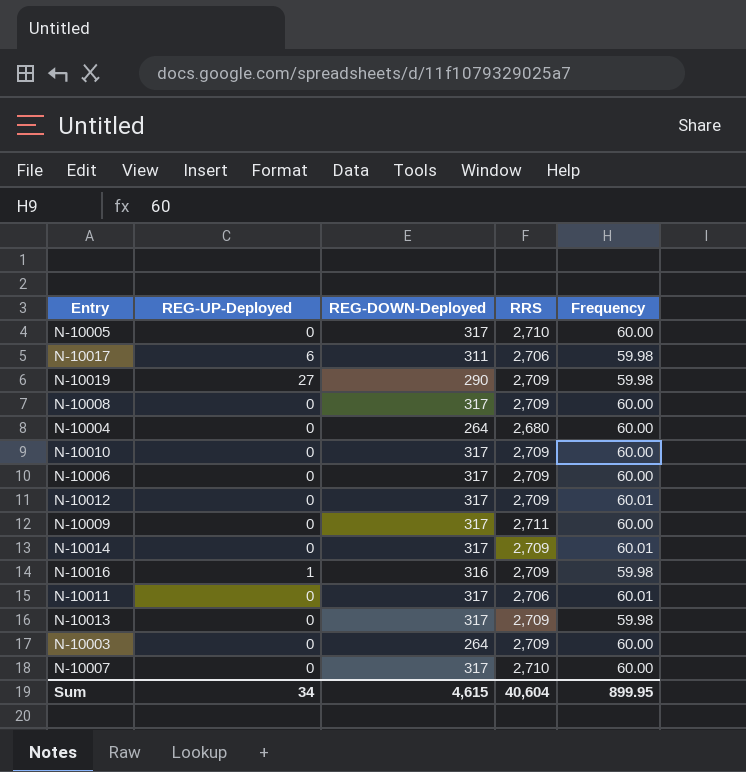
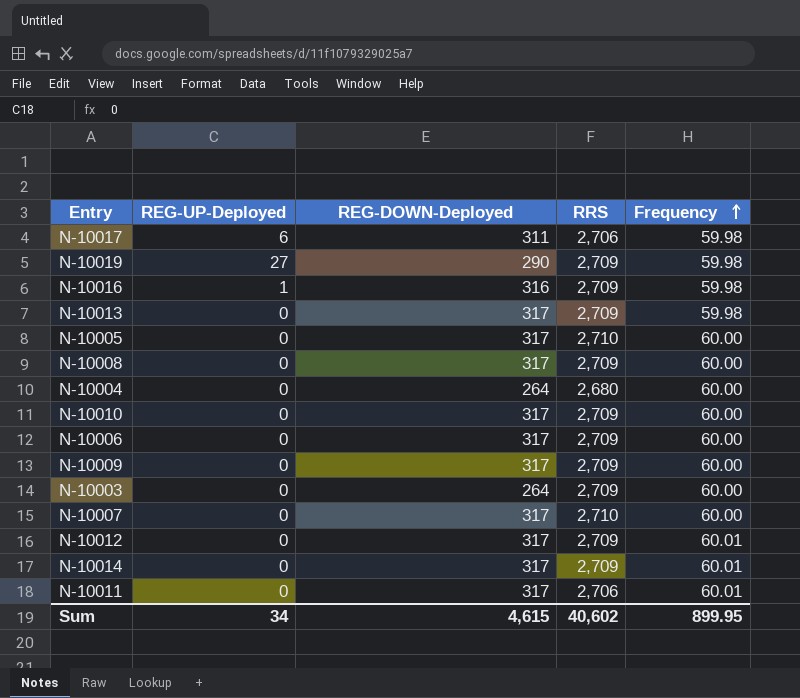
row order: none -> Frequency ascending
N-10009 | RRS: 2,711 -> 2,709
Sum | RRS: 40,604 -> 40,602

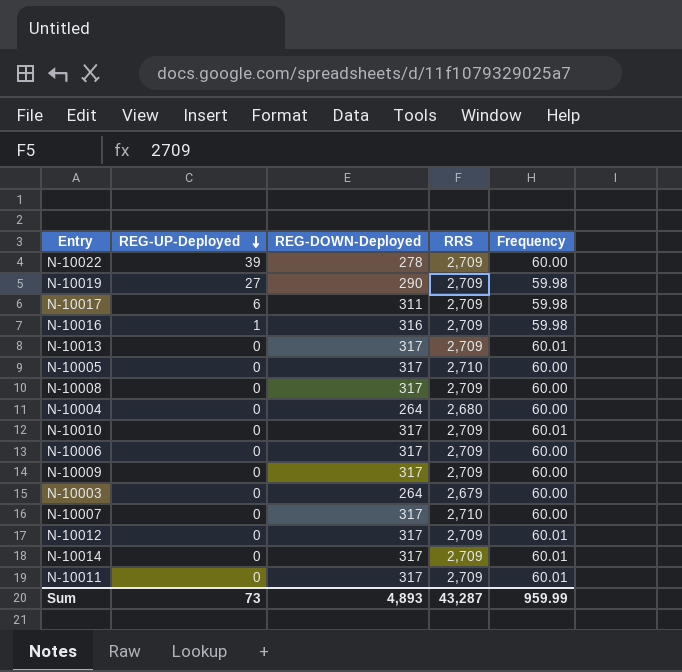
row order: Frequency ascending -> REG-UP-Deployed descending
row N-10022: none -> 39 | 278 | 2,709 | 60.00
N-10017 | RRS: 2,706 -> 2,709
N-10013 | Frequency: 59.98 -> 60.01
N-10010 | Frequency: 60.00 -> 60.01
N-10003 | RRS: 2,709 -> 2,679
N-10011 | RRS: 2,706 -> 2,709
Sum | REG-UP-Deployed: 34 -> 73
Sum | REG-DOWN-Deployed: 4,615 -> 4,893
Sum | RRS: 40,602 -> 43,287
Sum | Frequency: 899.95 -> 959.99

